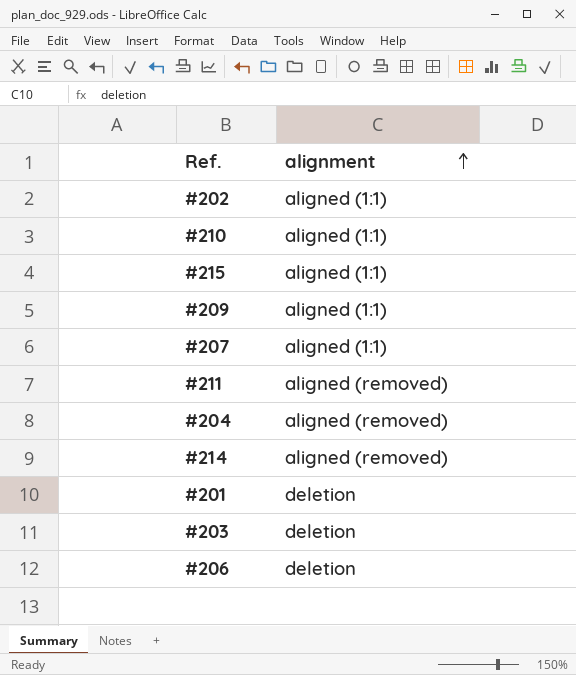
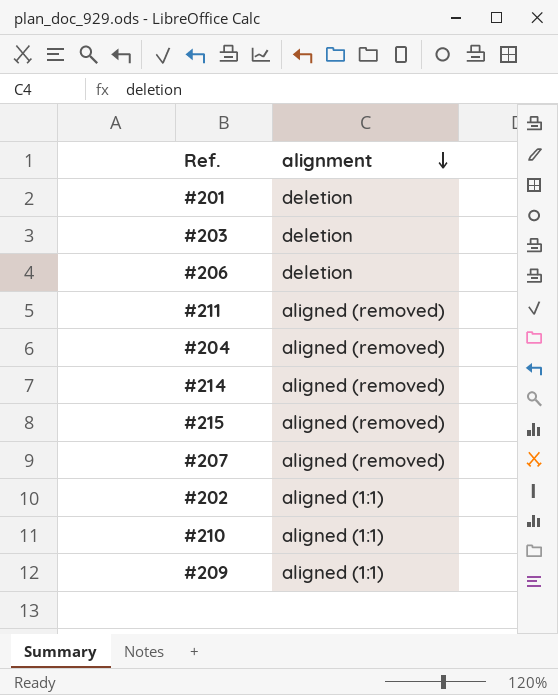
row order: alignment ascending -> alignment descending
#215 | alignment: aligned (1:1) -> aligned (removed)
#207 | alignment: aligned (1:1) -> aligned (removed)

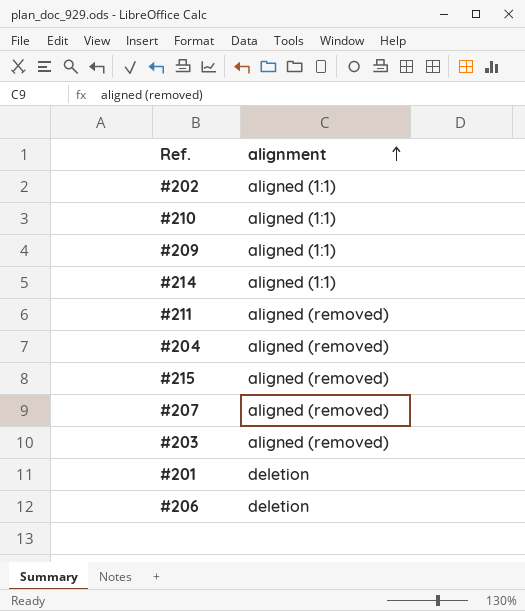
row order: alignment descending -> alignment ascending
#214 | alignment: aligned (removed) -> aligned (1:1)
#203 | alignment: deletion -> aligned (removed)

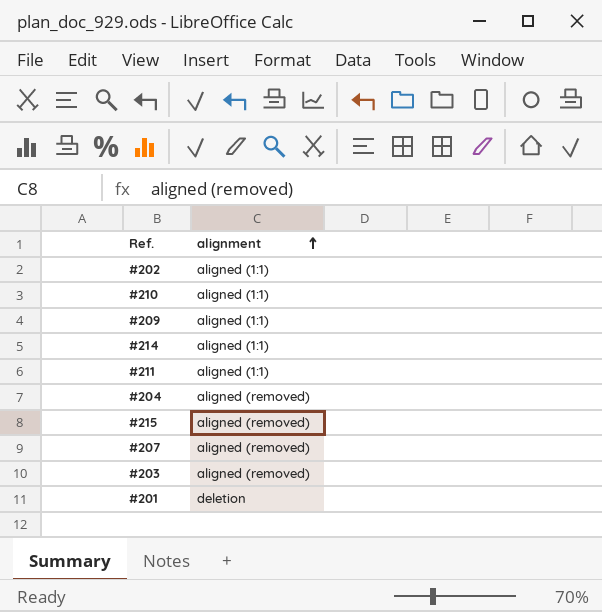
row #206: deletion -> none
#211 | alignment: aligned (removed) -> aligned (1:1)

